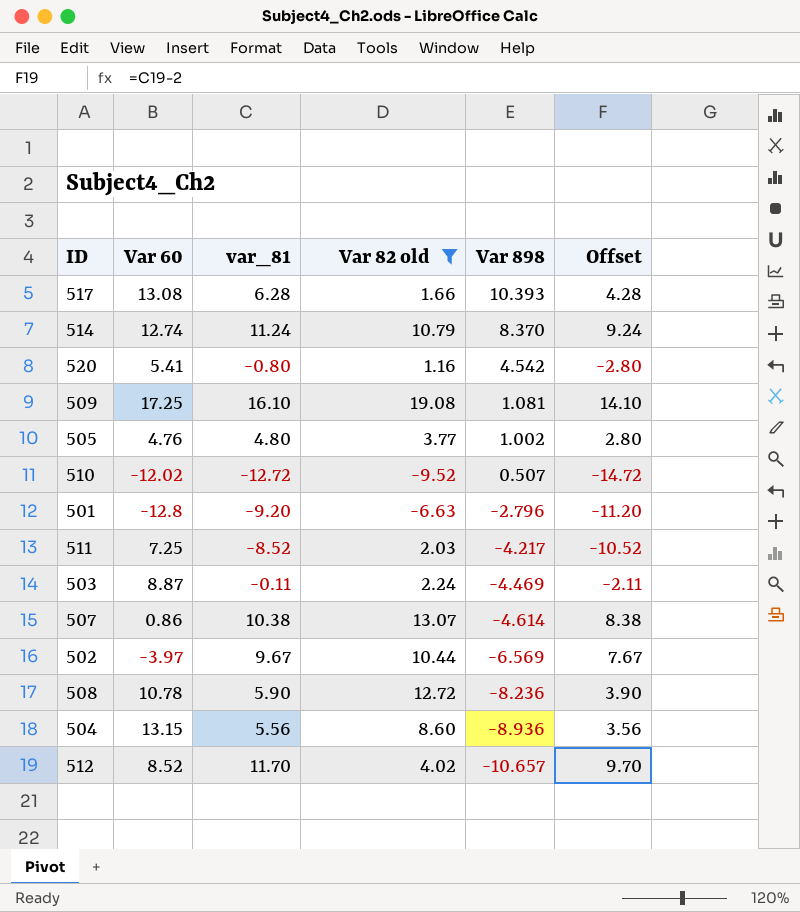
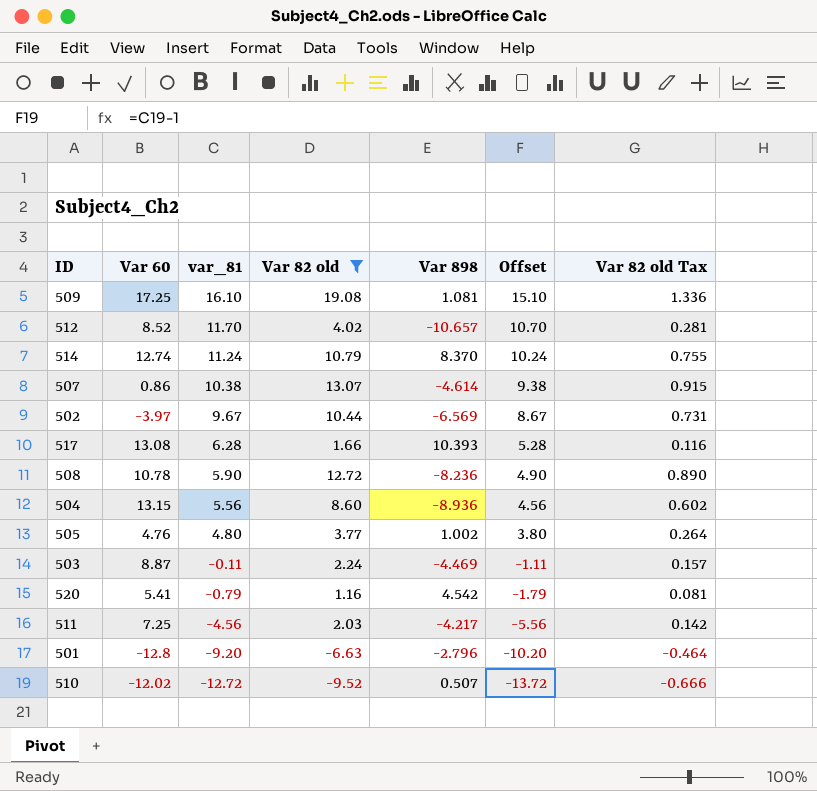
row order: Var 898 descending -> var_81 descending
column Offset | formula: [var_81] - 2 -> [var_81] - 1
column Var 82 old Tax | formula: none -> [Var 82 old] * 0.07
520 | var_81: -0.80 -> -0.79
511 | var_81: -8.52 -> -4.56

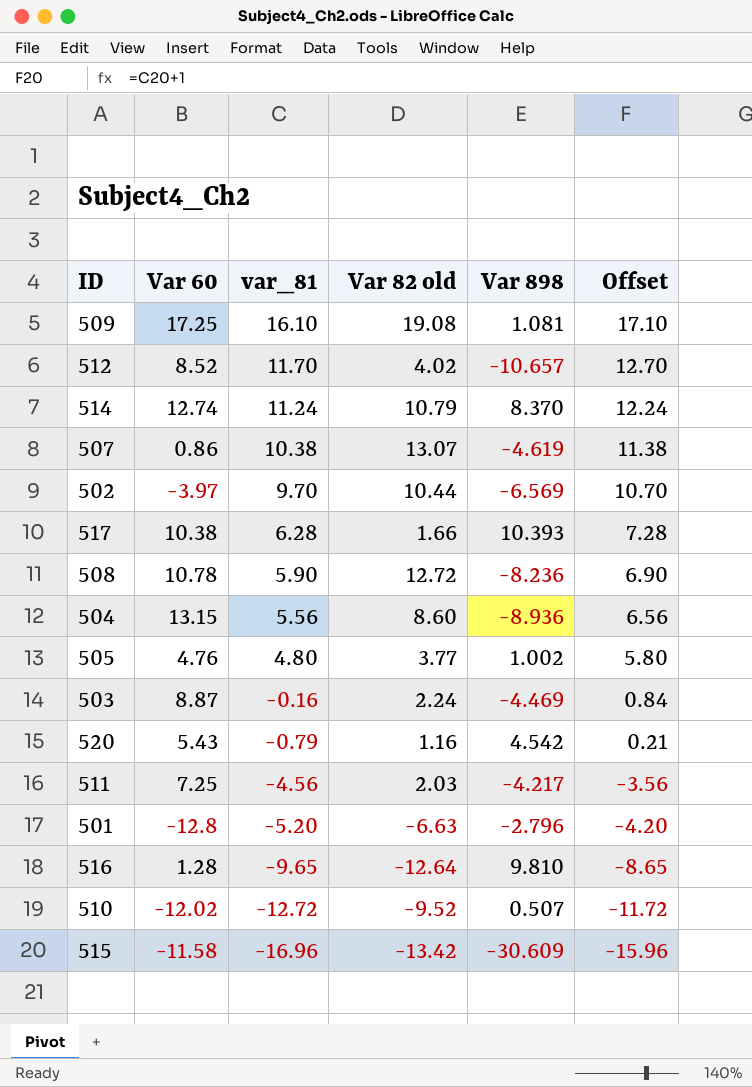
filter: Var 82 old >= -9.52 -> none
column Var 82 old Tax | formula: [Var 82 old] * 0.07 -> none
column Offset | formula: [var_81] - 1 -> [var_81] + 1
507 | Var 898: -4.614 -> -4.619
502 | var_81: 9.67 -> 9.70
517 | Var 60: 13.08 -> 10.38
503 | var_81: -0.11 -> -0.16
520 | Var 60: 5.41 -> 5.43
501 | var_81: -9.20 -> -5.20

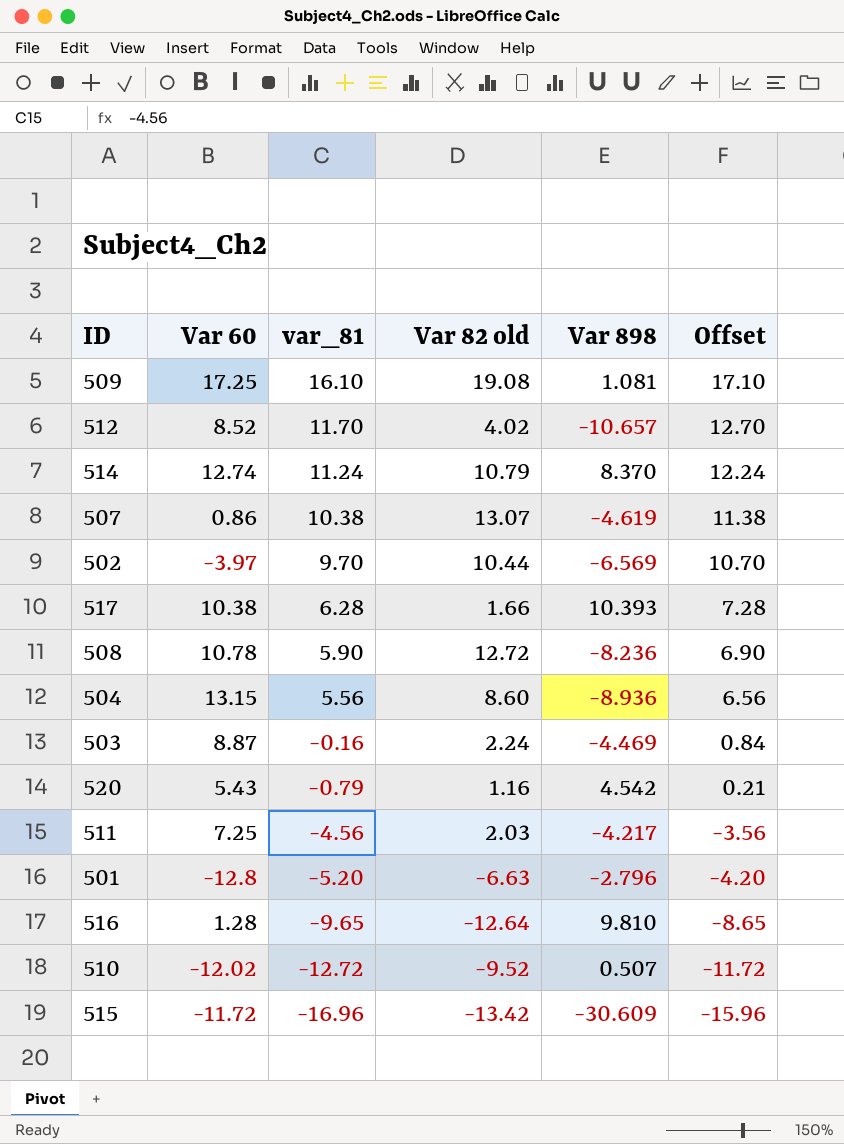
row 505: 4.76 | 4.80 | 3.77 | 1.002 | 5.80 -> none
515 | Var 60: -11.58 -> -11.72

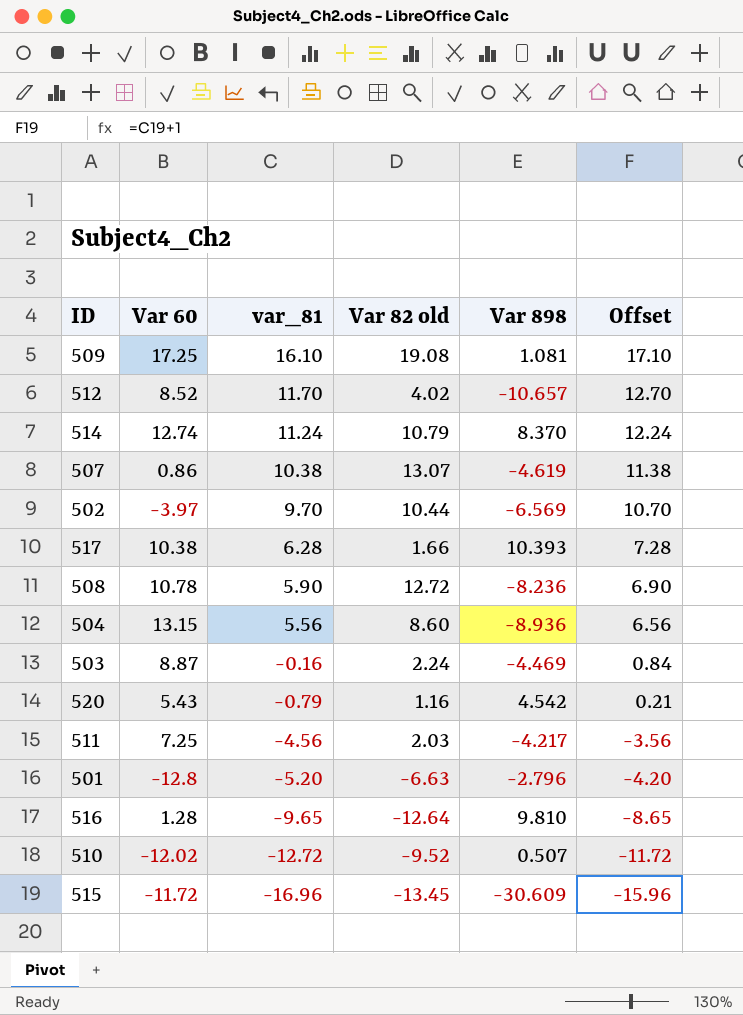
515 | Var 82 old: -13.42 -> -13.45

